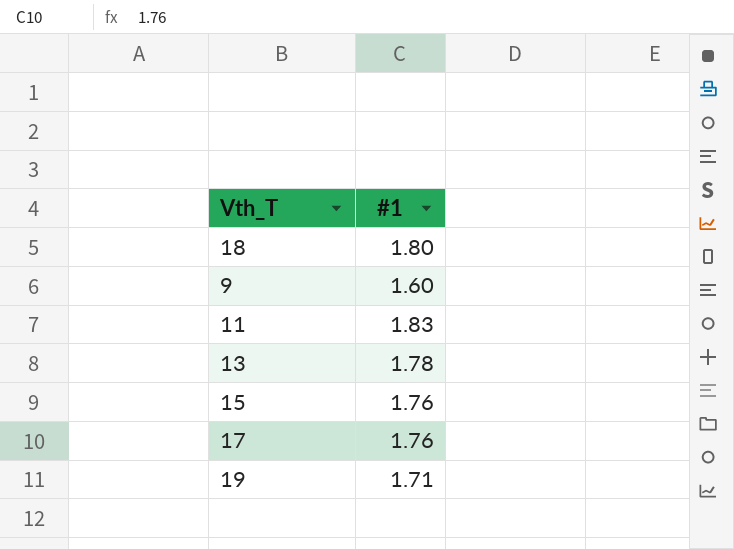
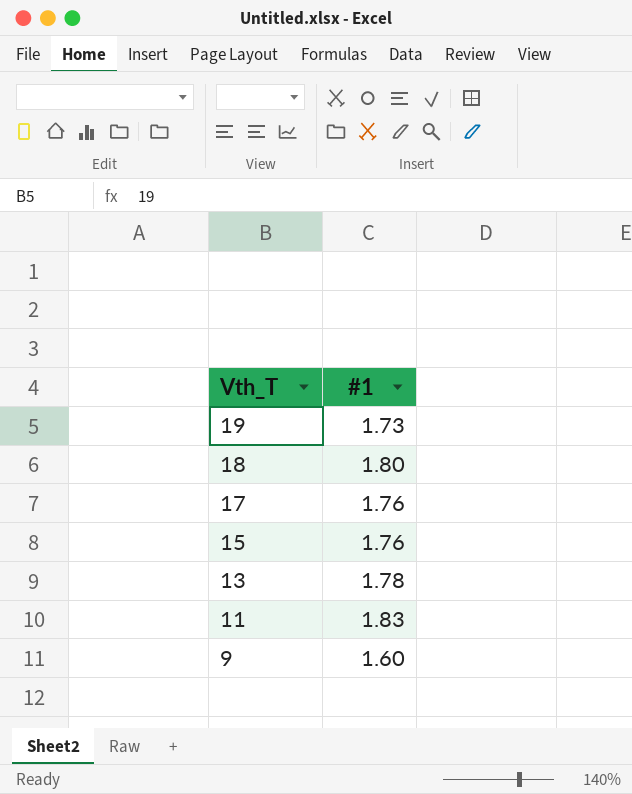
row order: none -> Vth_T descending
19 | #1: 1.71 -> 1.73

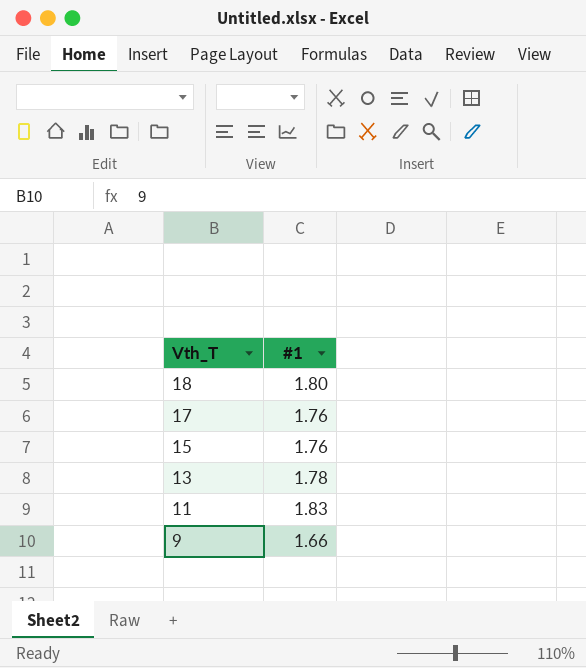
row 19: 1.73 -> none
9 | #1: 1.60 -> 1.66

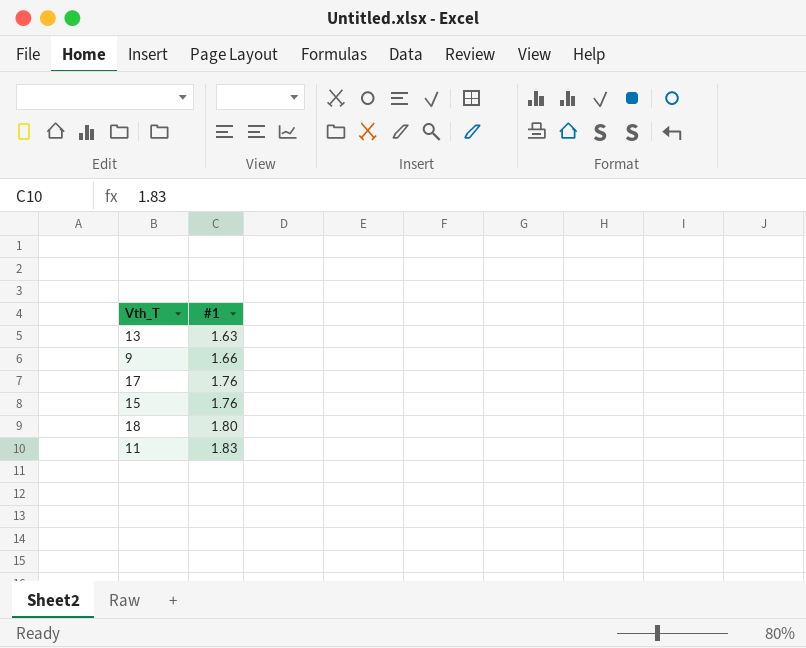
row order: Vth_T descending -> #1 ascending
13 | #1: 1.78 -> 1.63

